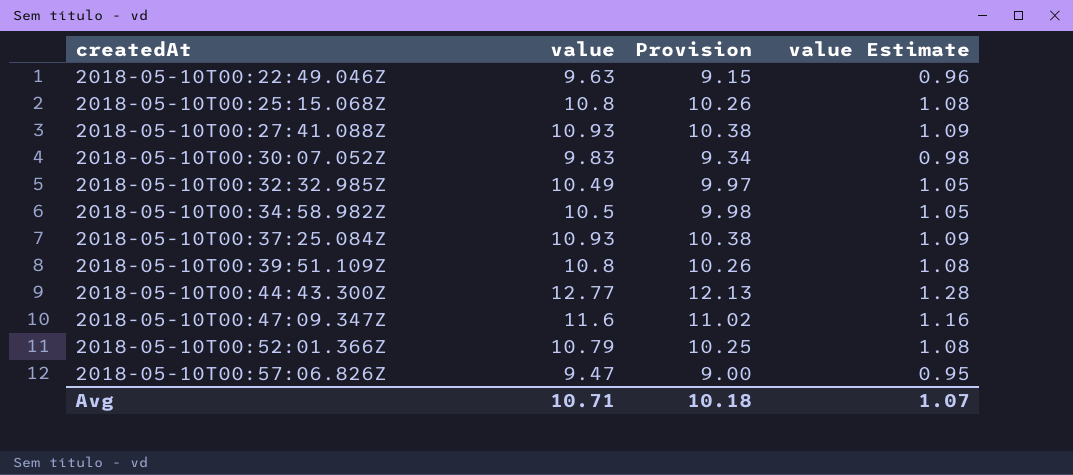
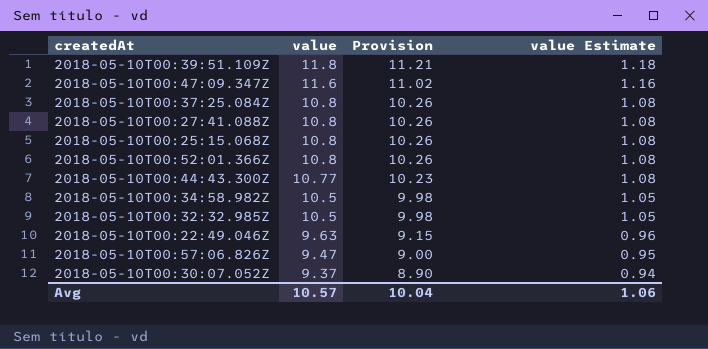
row order: createdAt ascending -> value descending
2018-05-10T00:39:51.109Z | value: 10.8 -> 11.8
2018-05-10T00:39:51.109Z | Provision: 10.26 -> 11.21
2018-05-10T00:39:51.109Z | value Estimate: 1.08 -> 1.18
2018-05-10T00:37:25.084Z | value: 10.93 -> 10.8
2018-05-10T00:37:25.084Z | Provision: 10.38 -> 10.26
2018-05-10T00:37:25.084Z | value Estimate: 1.09 -> 1.08
2018-05-10T00:27:41.088Z | value: 10.93 -> 10.8
2018-05-10T00:27:41.088Z | Provision: 10.38 -> 10.26
2018-05-10T00:27:41.088Z | value Estimate: 1.09 -> 1.08
2018-05-10T00:52:01.366Z | value: 10.79 -> 10.8
2018-05-10T00:52:01.366Z | Provision: 10.25 -> 10.26
2018-05-10T00:44:43.300Z | value: 12.77 -> 10.77
2018-05-10T00:44:43.300Z | Provision: 12.13 -> 10.23
2018-05-10T00:44:43.300Z | value Estimate: 1.28 -> 1.08
2018-05-10T00:32:32.985Z | value: 10.49 -> 10.5
2018-05-10T00:32:32.985Z | Provision: 9.97 -> 9.98
2018-05-10T00:30:07.052Z | value: 9.83 -> 9.37
2018-05-10T00:30:07.052Z | Provision: 9.34 -> 8.90
2018-05-10T00:30:07.052Z | value Estimate: 0.98 -> 0.94
Avg | value: 10.71 -> 10.57
Avg | Provision: 10.18 -> 10.04
Avg | value Estimate: 1.07 -> 1.06

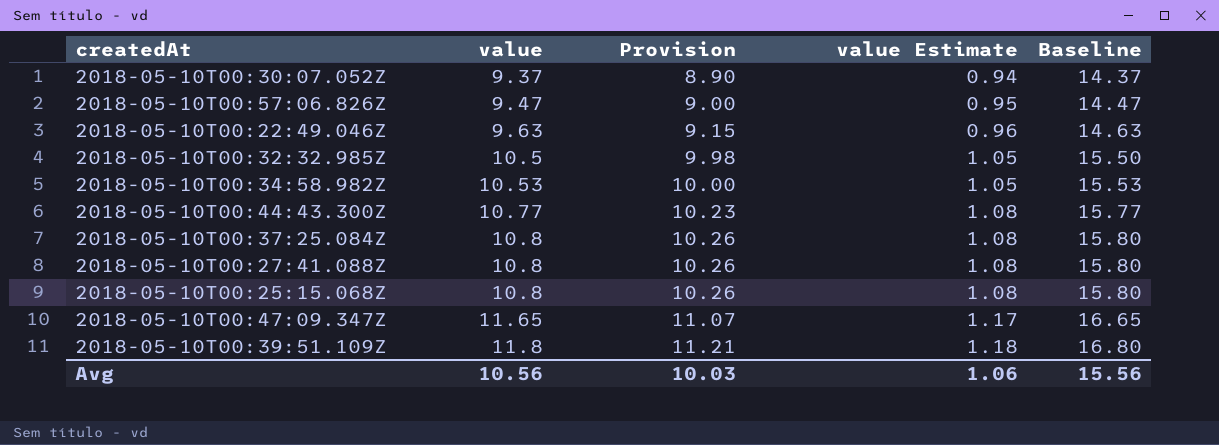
row order: value descending -> value ascending
column Baseline | formula: none -> [value] + 5
row 2018-05-10T00:52:01.366Z: 10.8 | 10.26 | 1.08 -> none
2018-05-10T00:34:58.982Z | value: 10.5 -> 10.53
2018-05-10T00:34:58.982Z | Provision: 9.98 -> 10.00
2018-05-10T00:47:09.347Z | value: 11.6 -> 11.65
2018-05-10T00:47:09.347Z | Provision: 11.02 -> 11.07
2018-05-10T00:47:09.347Z | value Estimate: 1.16 -> 1.17
Avg | value: 10.57 -> 10.56
Avg | Provision: 10.04 -> 10.03

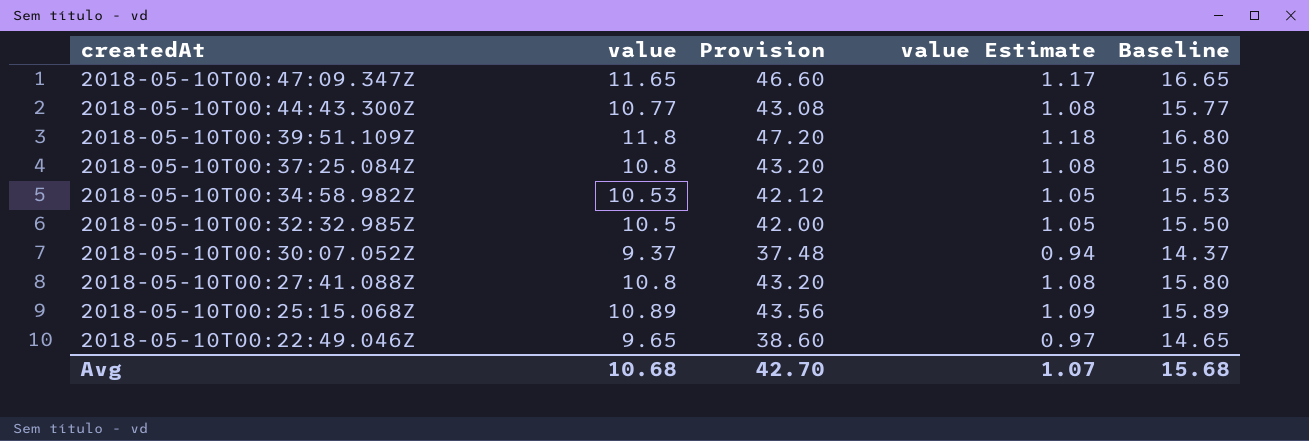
row order: value ascending -> createdAt descending
column Provision | formula: [value] * 0.95 -> [value] * 4
row 2018-05-10T00:57:06.826Z: 9.47 | 9.00 | 0.95 | 14.47 -> none
2018-05-10T00:25:15.068Z | value: 10.8 -> 10.89
2018-05-10T00:25:15.068Z | value Estimate: 1.08 -> 1.09
2018-05-10T00:25:15.068Z | Baseline: 15.80 -> 15.89
2018-05-10T00:22:49.046Z | value: 9.63 -> 9.65
2018-05-10T00:22:49.046Z | value Estimate: 0.96 -> 0.97
2018-05-10T00:22:49.046Z | Baseline: 14.63 -> 14.65
Avg | value: 10.56 -> 10.68
Avg | Provision: 10.03 -> 42.70
Avg | value Estimate: 1.06 -> 1.07
Avg | Baseline: 15.56 -> 15.68

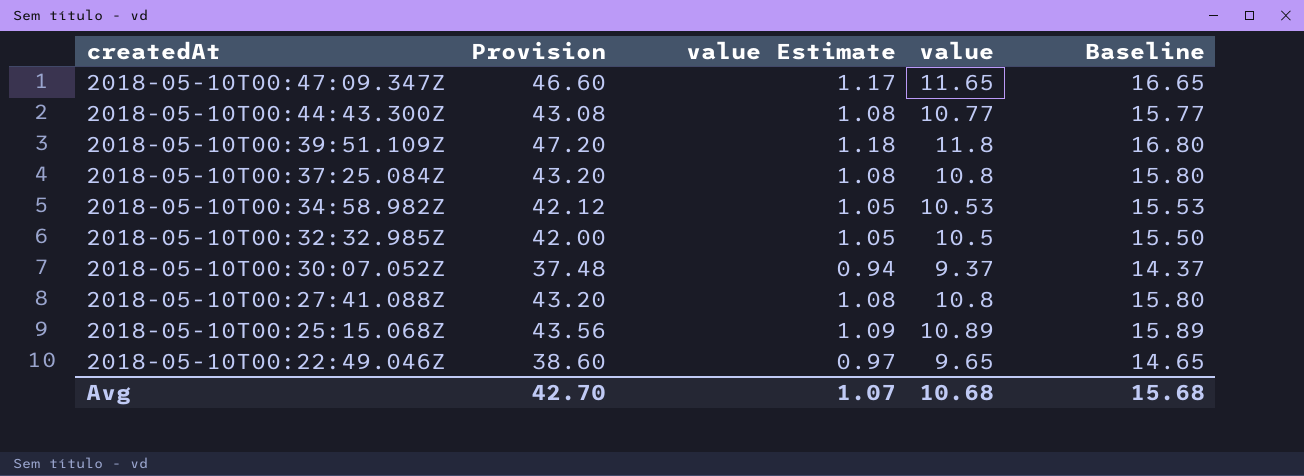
column value | position: 2 -> 4

